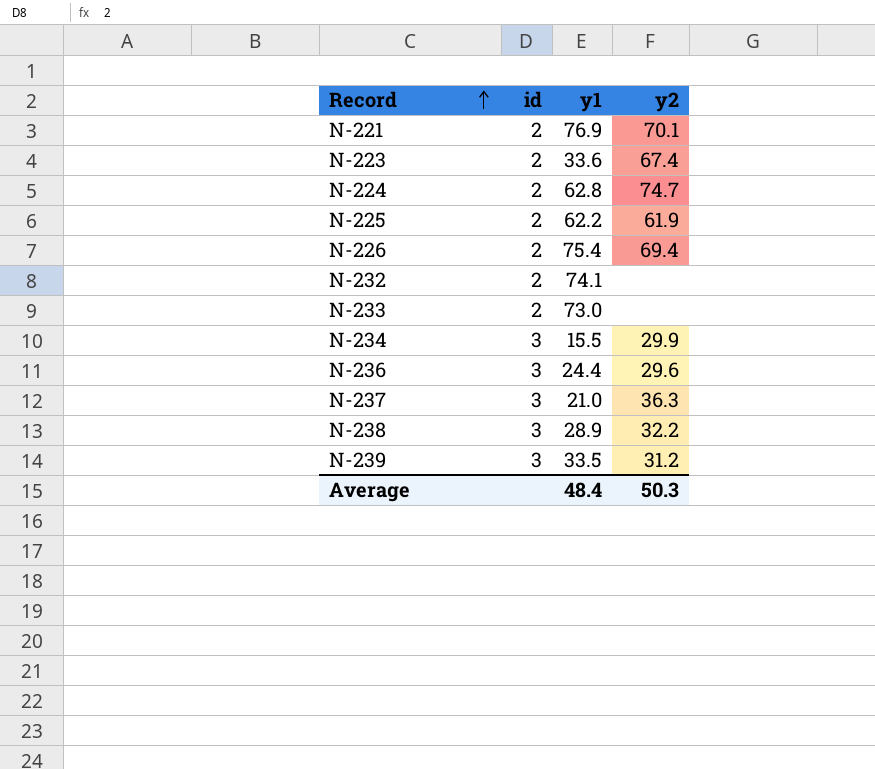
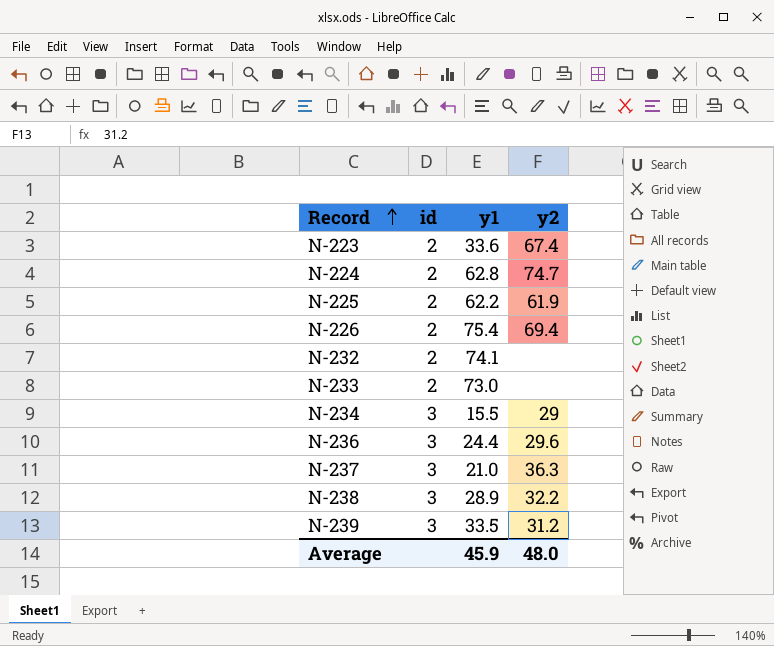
row N-221: 2 | 76.9 | 70.1 -> none
N-234 | y2: 29.9 -> 29
Average | y1: 48.4 -> 45.9
Average | y2: 50.3 -> 48.0

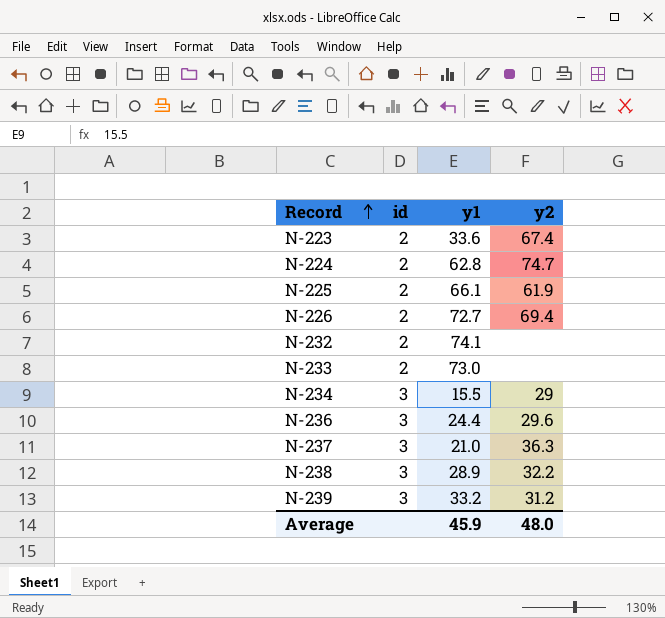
N-225 | y1: 62.2 -> 66.1
N-226 | y1: 75.4 -> 72.7
N-239 | y1: 33.5 -> 33.2

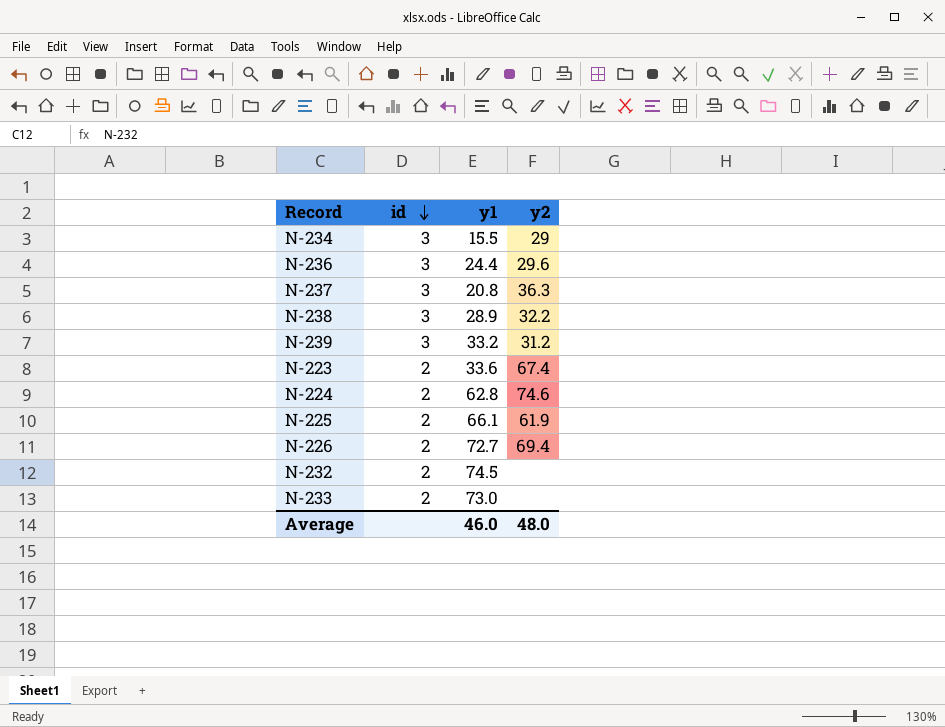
row order: Record ascending -> id descending
N-237 | y1: 21.0 -> 20.8
N-224 | y2: 74.7 -> 74.6
N-232 | y1: 74.1 -> 74.5
Average | y1: 45.9 -> 46.0

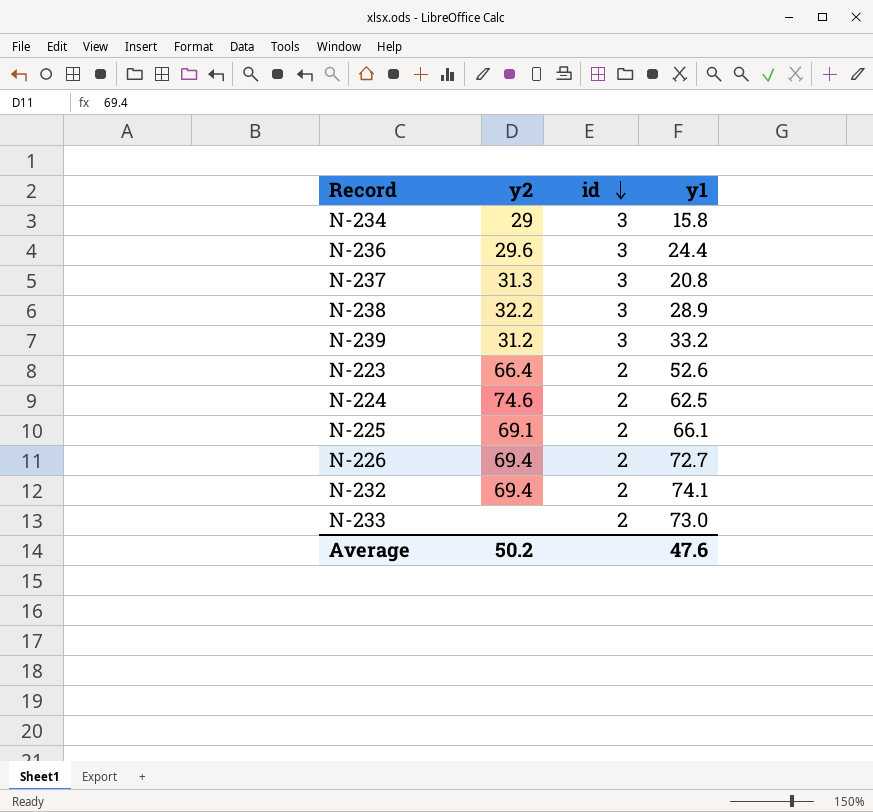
column y2 | position: 4 -> 2
N-234 | y1: 15.5 -> 15.8
N-237 | y2: 36.3 -> 31.3
N-223 | y2: 67.4 -> 66.4
N-223 | y1: 33.6 -> 52.6
N-224 | y1: 62.8 -> 62.5
N-225 | y2: 61.9 -> 69.1
N-232 | y2: none -> 69.4
N-232 | y1: 74.5 -> 74.1
Average | y2: 48.0 -> 50.2
Average | y1: 46.0 -> 47.6

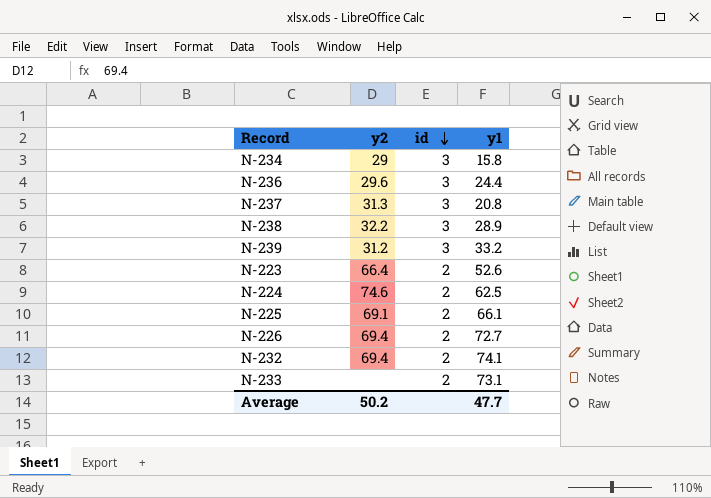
N-233 | y1: 73.0 -> 73.1
Average | y1: 47.6 -> 47.7

